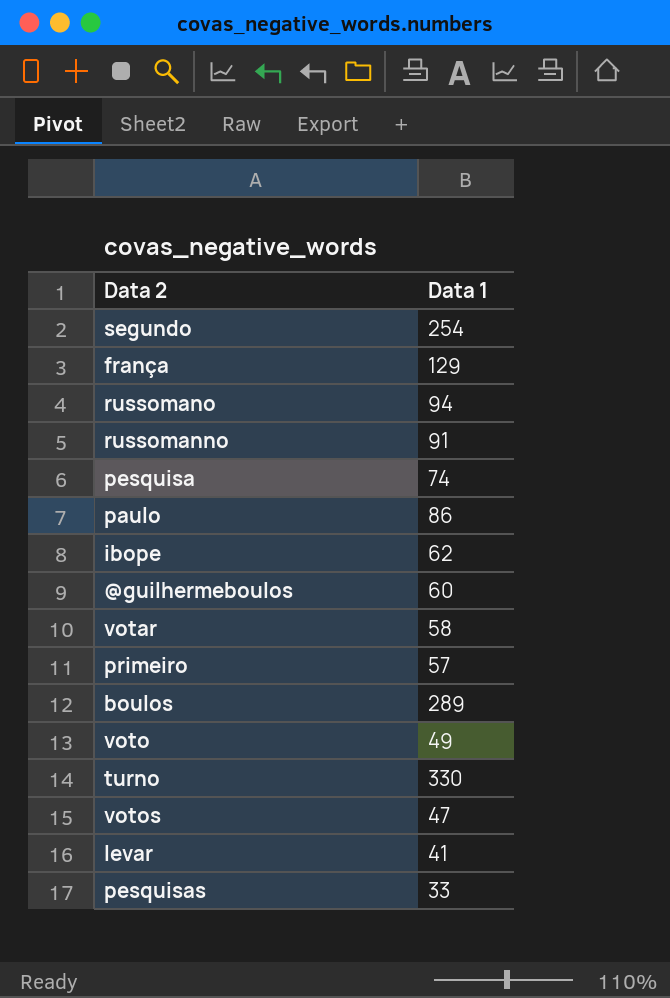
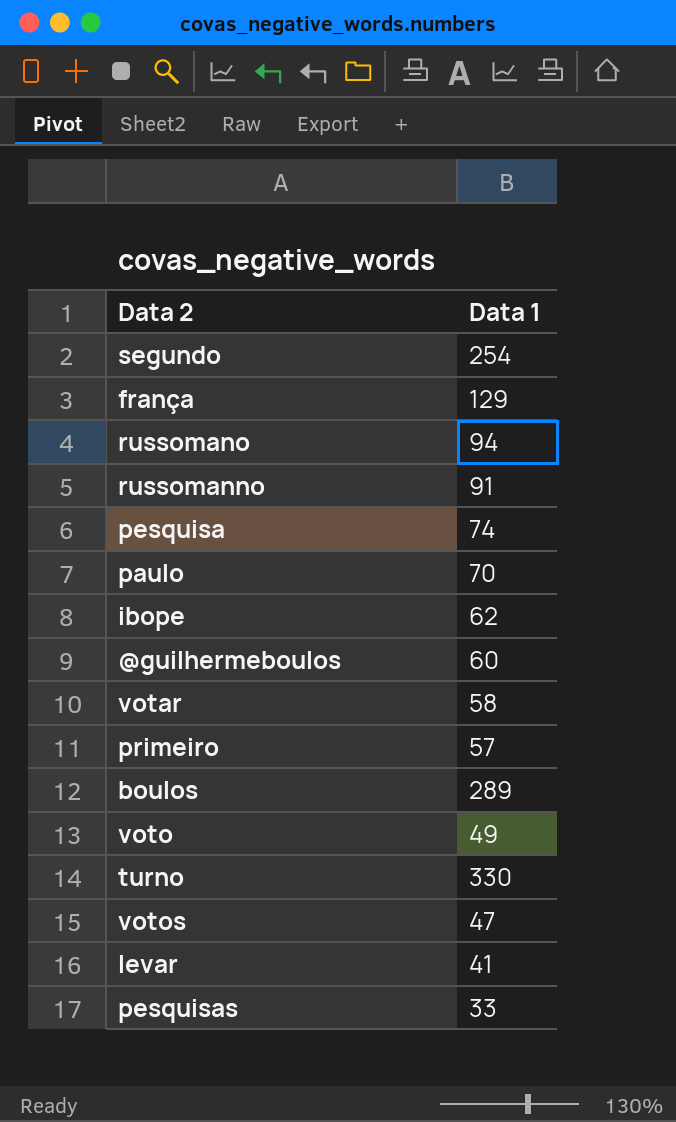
paulo | Data 1: 86 -> 70

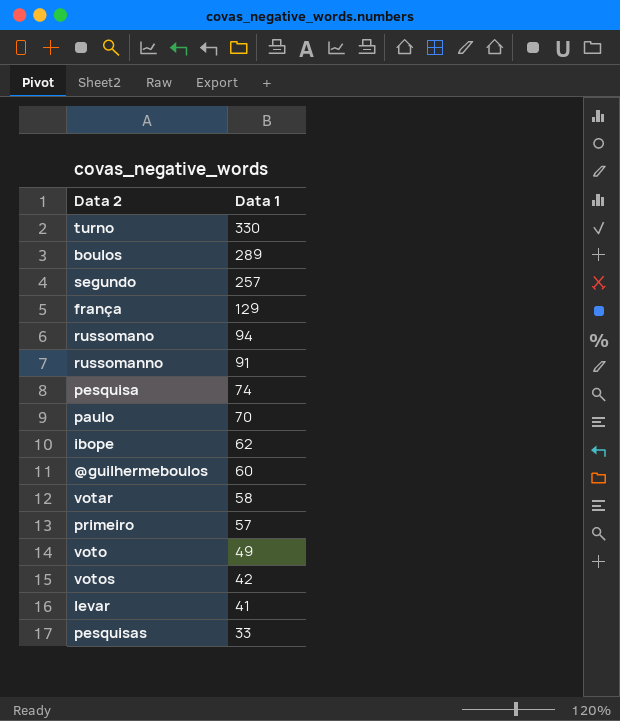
row order: none -> Data 1 descending
segundo | Data 1: 254 -> 257
votos | Data 1: 47 -> 42

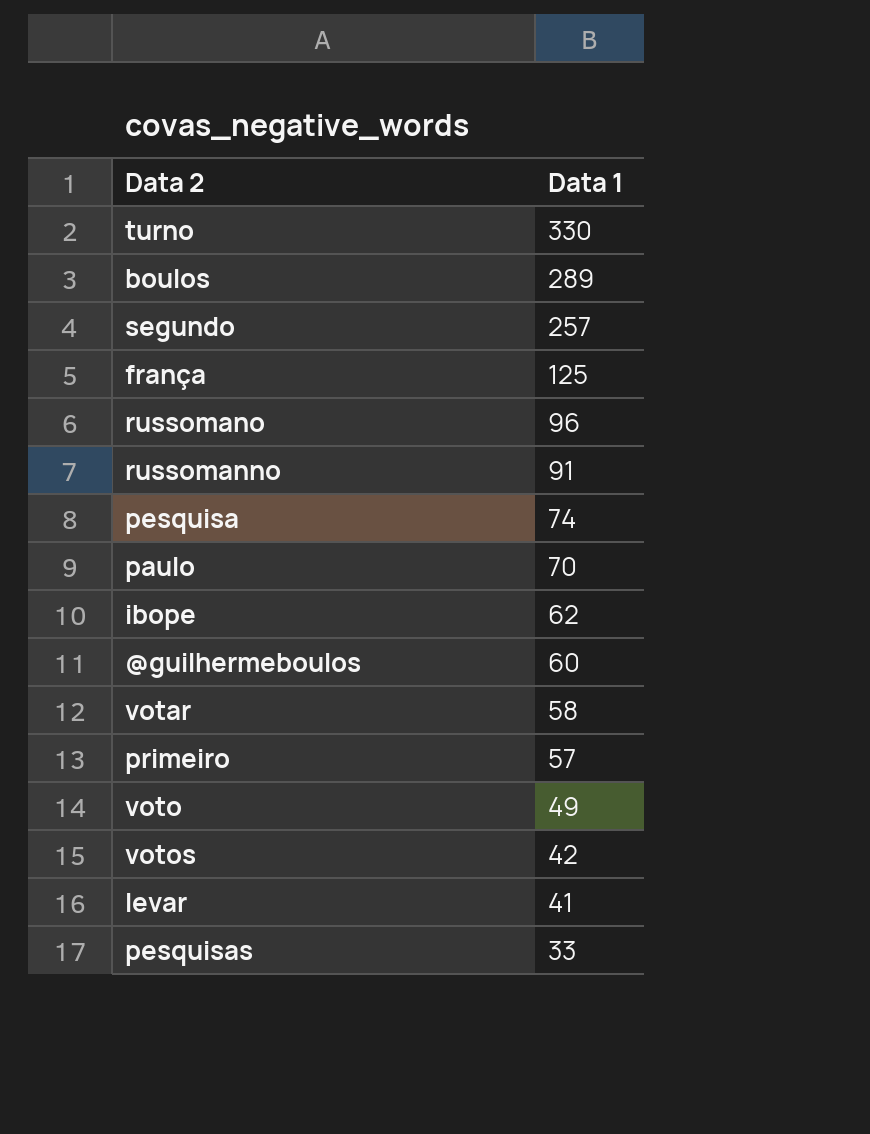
frança | Data 1: 129 -> 125
russomano | Data 1: 94 -> 96

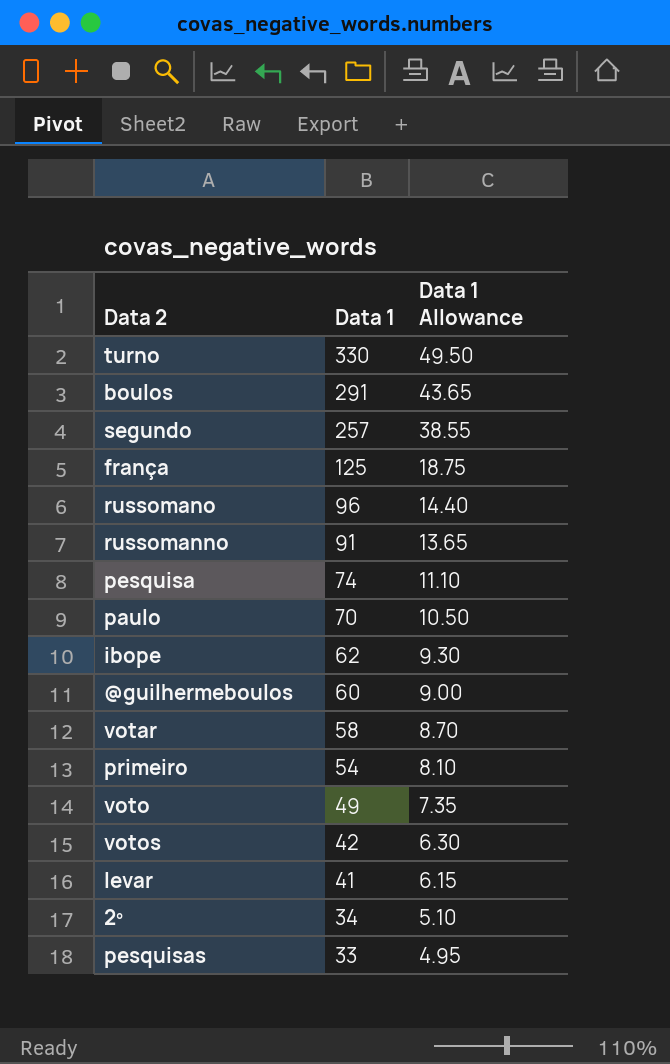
column Data 1 Allowance | formula: none -> [Data 1] * 0.15
boulos | Data 1: 289 -> 291
primeiro | Data 1: 57 -> 54
row 2º: none -> 34 | 5.10

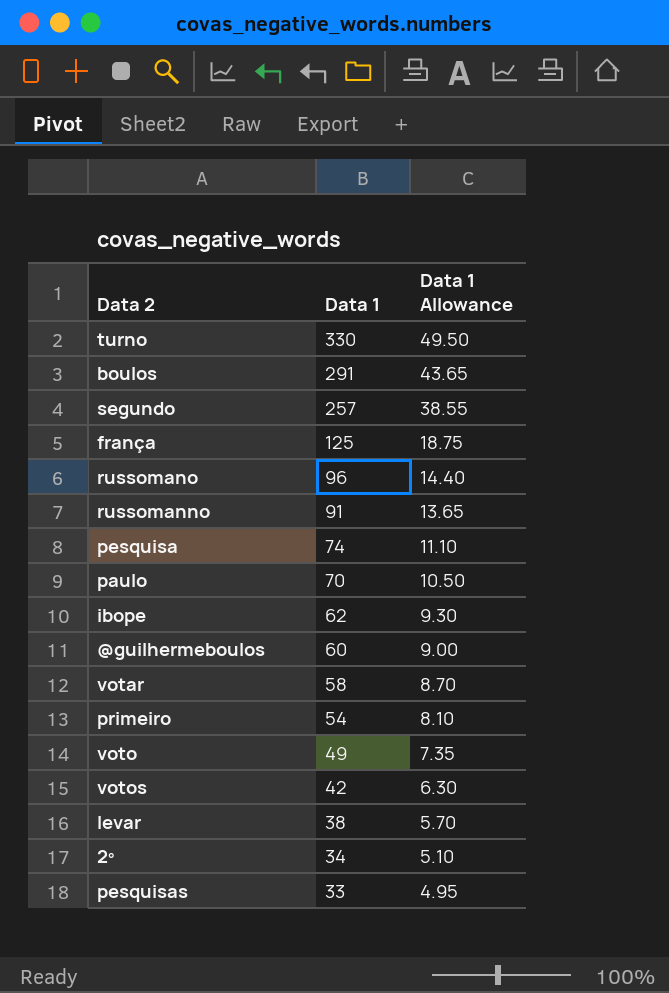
levar | Data 1: 41 -> 38
levar | Data 1 Allowance: 6.15 -> 5.70

